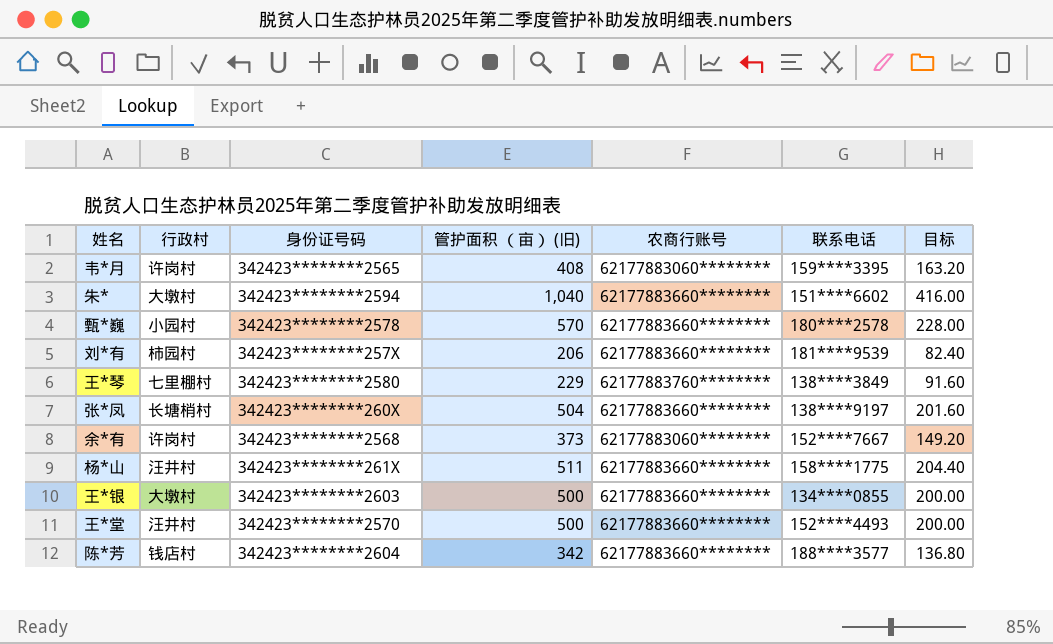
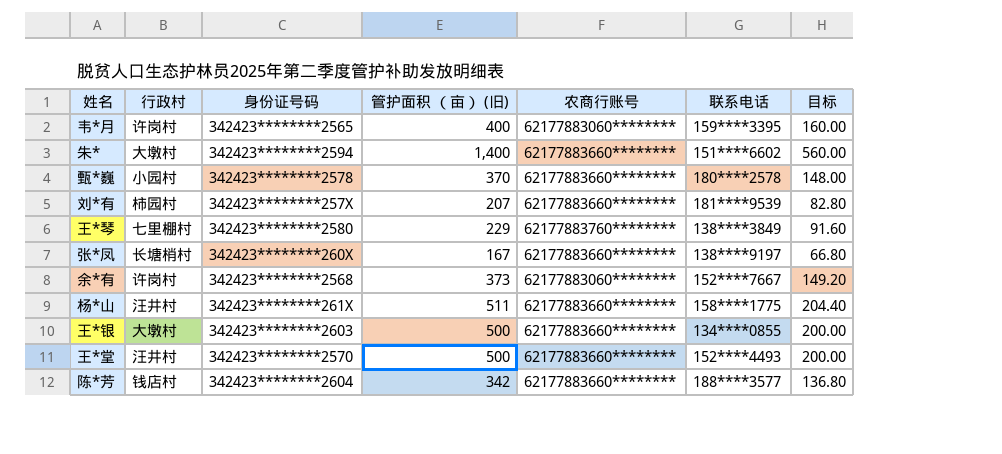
韦*月 | 管护面积 （亩） (旧): 408 -> 400
韦*月 | 目标: 163.20 -> 160.00
朱* | 管护面积 （亩） (旧): 1,040 -> 1,400
朱* | 目标: 416.00 -> 560.00
甄*巍 | 管护面积 （亩） (旧): 570 -> 370
甄*巍 | 目标: 228.00 -> 148.00
刘*有 | 管护面积 （亩） (旧): 206 -> 207
刘*有 | 目标: 82.40 -> 82.80
张*凤 | 管护面积 （亩） (旧): 504 -> 167
张*凤 | 目标: 201.60 -> 66.80

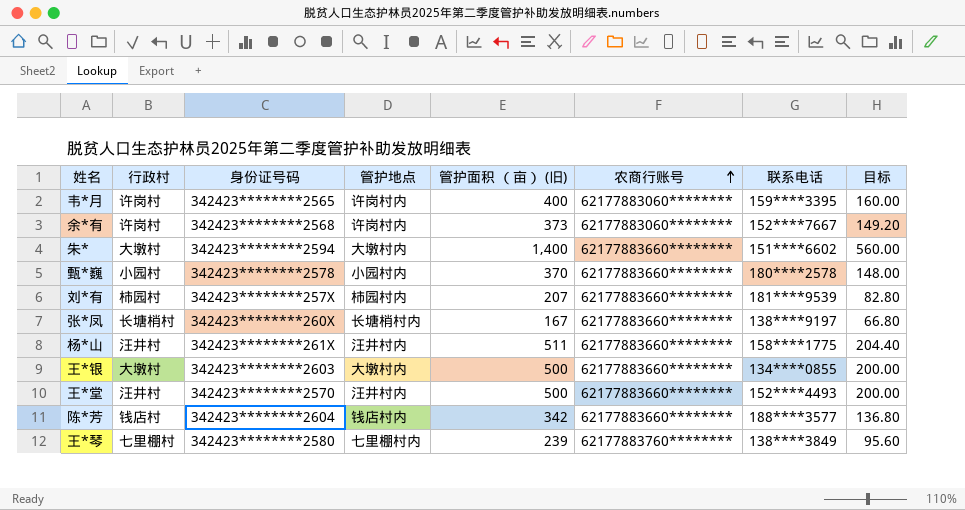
row order: none -> 农商行账号 ascending
column 管护地点 | position: none -> 4
王*琴 | 管护面积 （亩） (旧): 229 -> 239
王*琴 | 目标: 91.60 -> 95.60

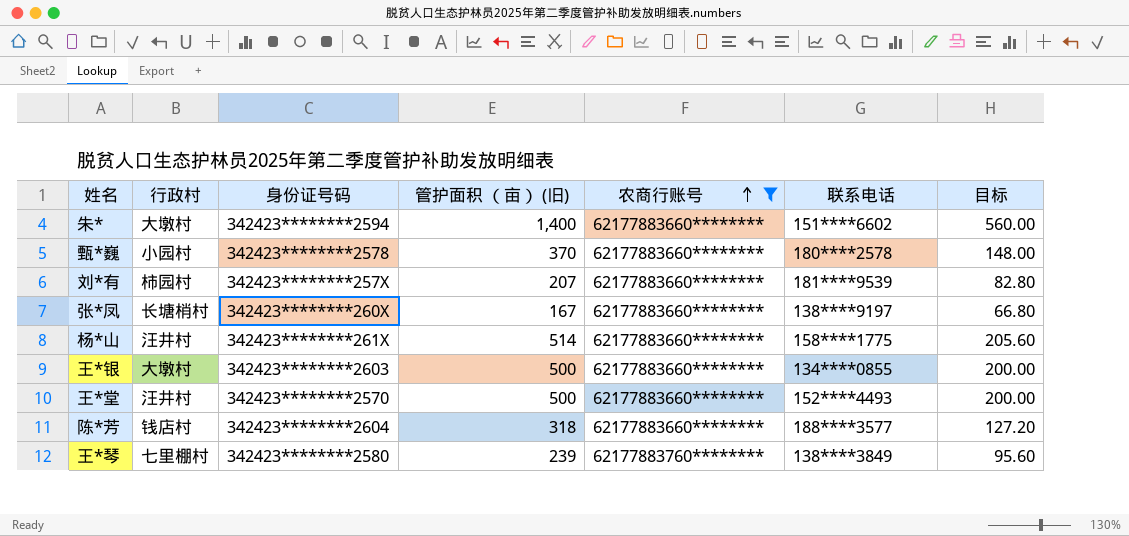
filter: none -> 农商行账号 != 62177883060********
column 管护地点 | position: 4 -> none
杨*山 | 管护面积 （亩） (旧): 511 -> 514
杨*山 | 目标: 204.40 -> 205.60
陈*芳 | 管护面积 （亩） (旧): 342 -> 318
陈*芳 | 目标: 136.80 -> 127.20

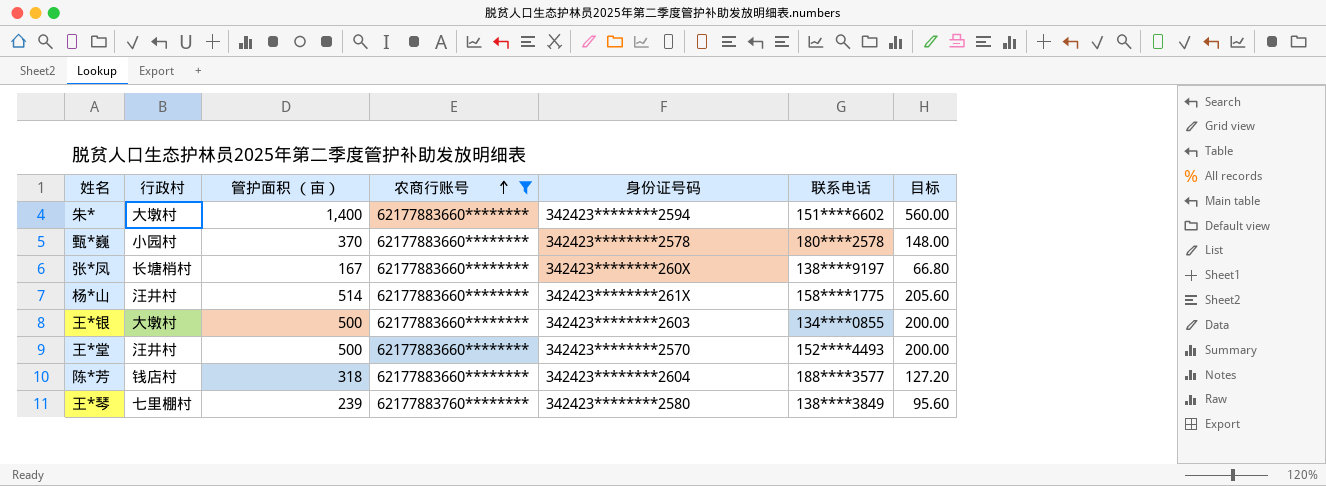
column name: 管护面积 （亩） (旧) -> 管护面积 （亩）
column 身份证号码 | position: 3 -> 5
row 刘*有: 柿园村 | 342423********257X | 207 | 62177883660******** | 181****9539 | 82.80 -> none

